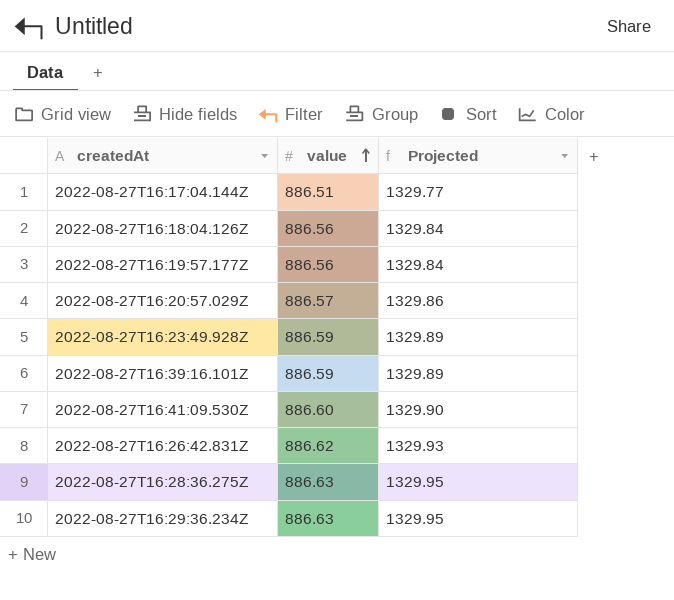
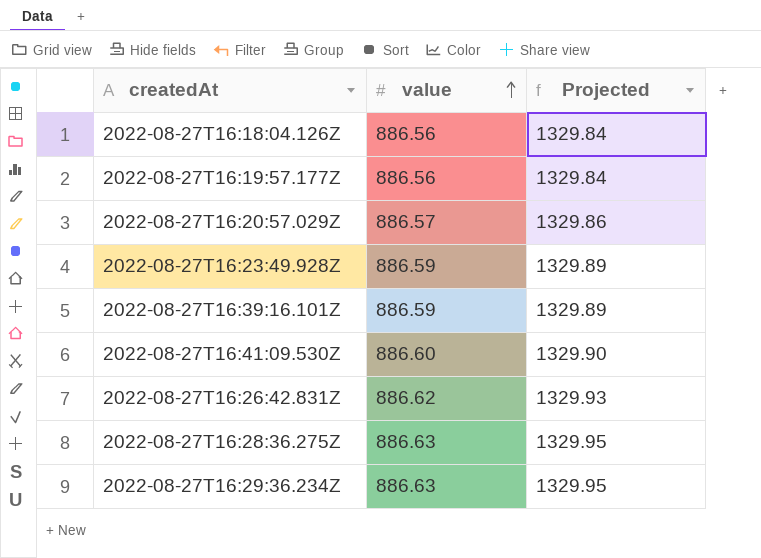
row 2022-08-27T16:17:04.144Z: 886.51 | 1329.77 -> none

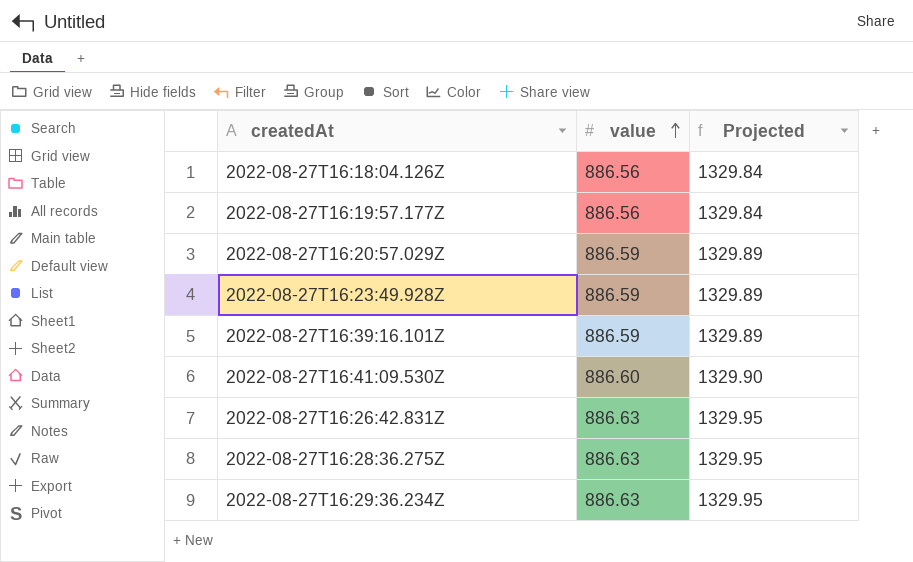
2022-08-27T16:20:57.029Z | value: 886.57 -> 886.59
2022-08-27T16:20:57.029Z | Projected: 1329.86 -> 1329.89
2022-08-27T16:26:42.831Z | value: 886.62 -> 886.63
2022-08-27T16:26:42.831Z | Projected: 1329.93 -> 1329.95

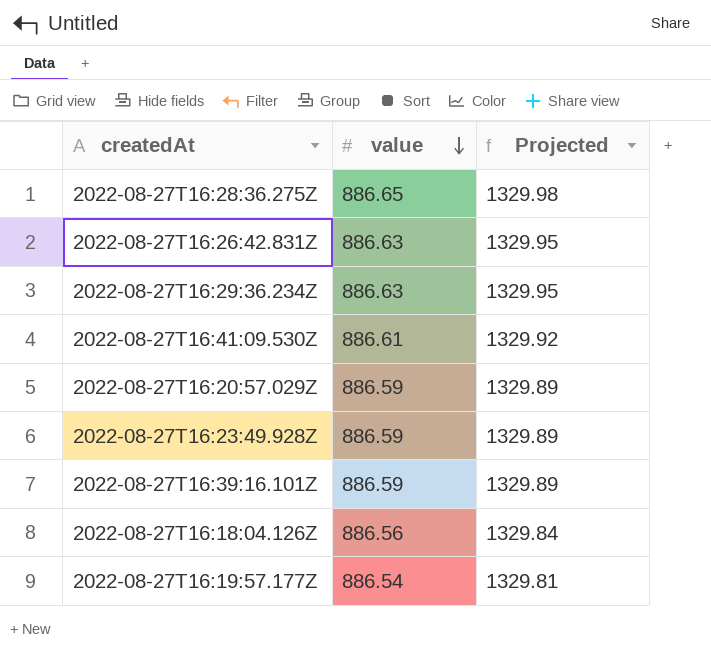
row order: value ascending -> value descending
2022-08-27T16:28:36.275Z | value: 886.63 -> 886.65
2022-08-27T16:28:36.275Z | Projected: 1329.95 -> 1329.98
2022-08-27T16:41:09.530Z | value: 886.60 -> 886.61
2022-08-27T16:41:09.530Z | Projected: 1329.90 -> 1329.92
2022-08-27T16:19:57.177Z | value: 886.56 -> 886.54
2022-08-27T16:19:57.177Z | Projected: 1329.84 -> 1329.81

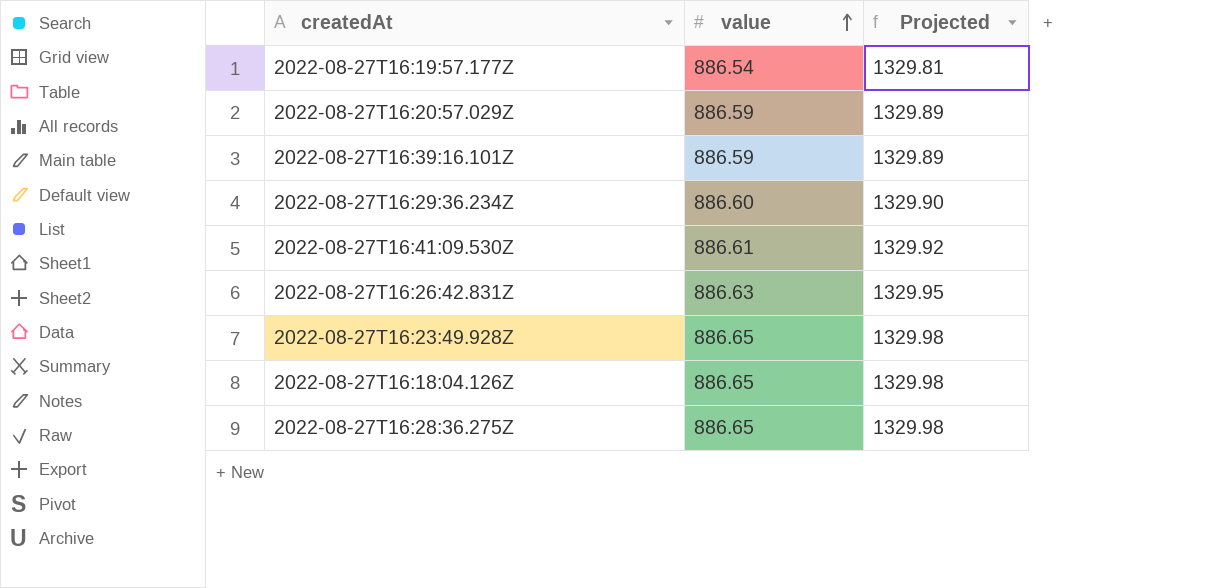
row order: value descending -> value ascending
2022-08-27T16:29:36.234Z | value: 886.63 -> 886.60
2022-08-27T16:29:36.234Z | Projected: 1329.95 -> 1329.90
2022-08-27T16:23:49.928Z | value: 886.59 -> 886.65
2022-08-27T16:23:49.928Z | Projected: 1329.89 -> 1329.98
2022-08-27T16:18:04.126Z | value: 886.56 -> 886.65
2022-08-27T16:18:04.126Z | Projected: 1329.84 -> 1329.98

